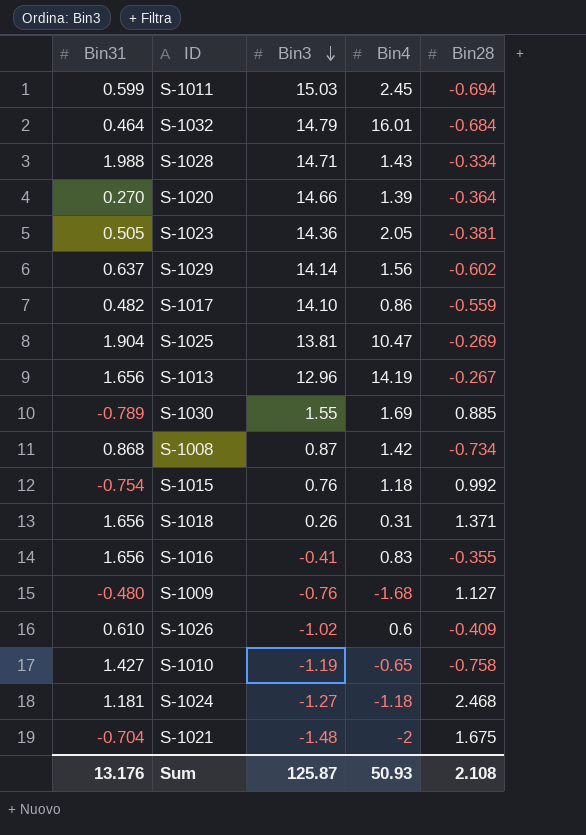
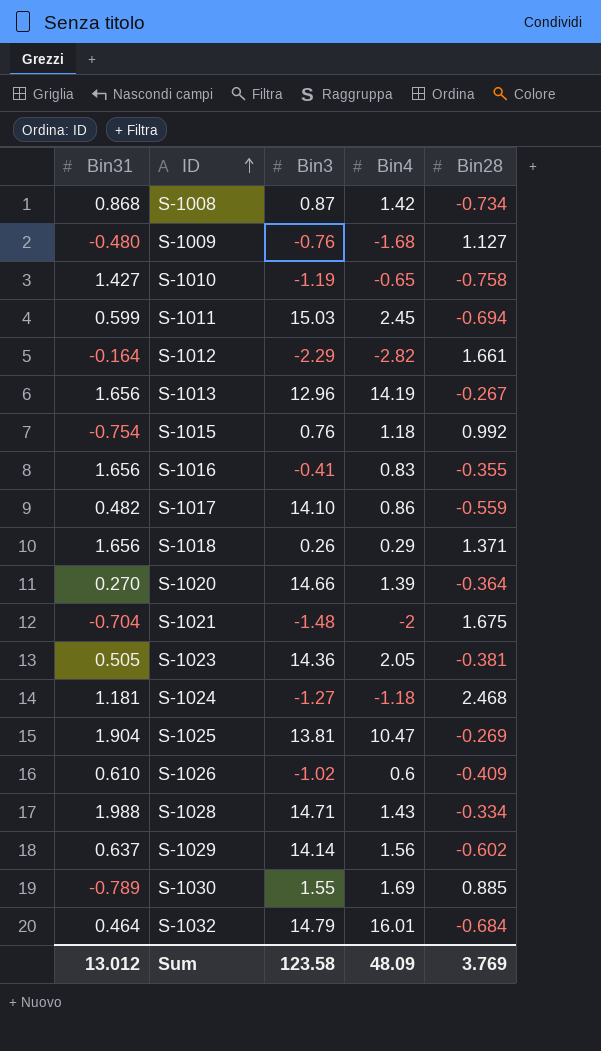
row order: Bin3 descending -> ID ascending
row S-1012: none -> -0.164 | -2.29 | -2.82 | 1.661
S-1018 | Bin4: 0.31 -> 0.29
Sum | Bin31: 13.176 -> 13.012
Sum | Bin3: 125.87 -> 123.58
Sum | Bin4: 50.93 -> 48.09
Sum | Bin28: 2.108 -> 3.769

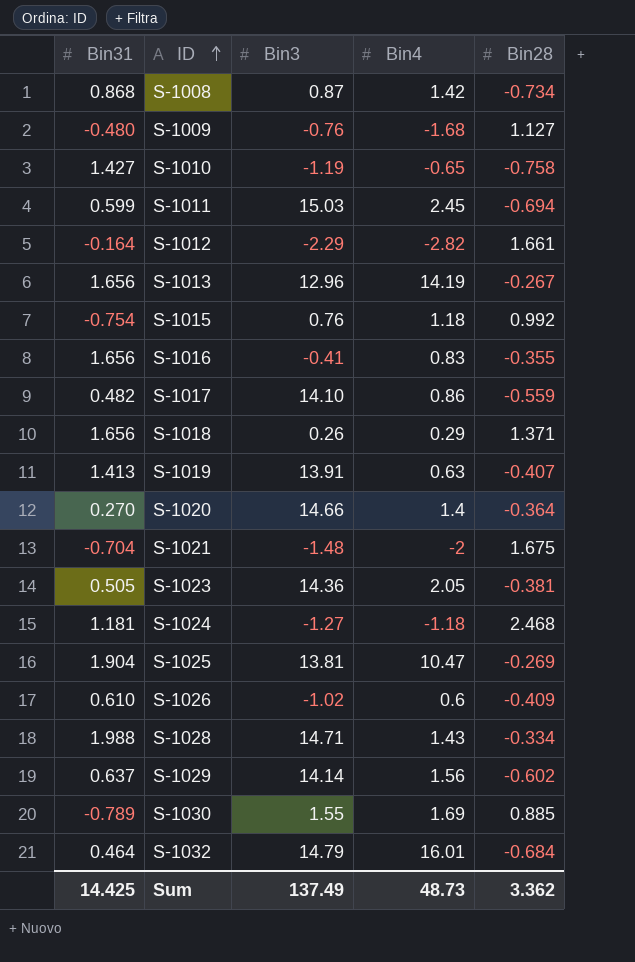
row S-1019: none -> 1.413 | 13.91 | 0.63 | -0.407
S-1020 | Bin4: 1.39 -> 1.4
Sum | Bin31: 13.012 -> 14.425
Sum | Bin3: 123.58 -> 137.49
Sum | Bin4: 48.09 -> 48.73
Sum | Bin28: 3.769 -> 3.362

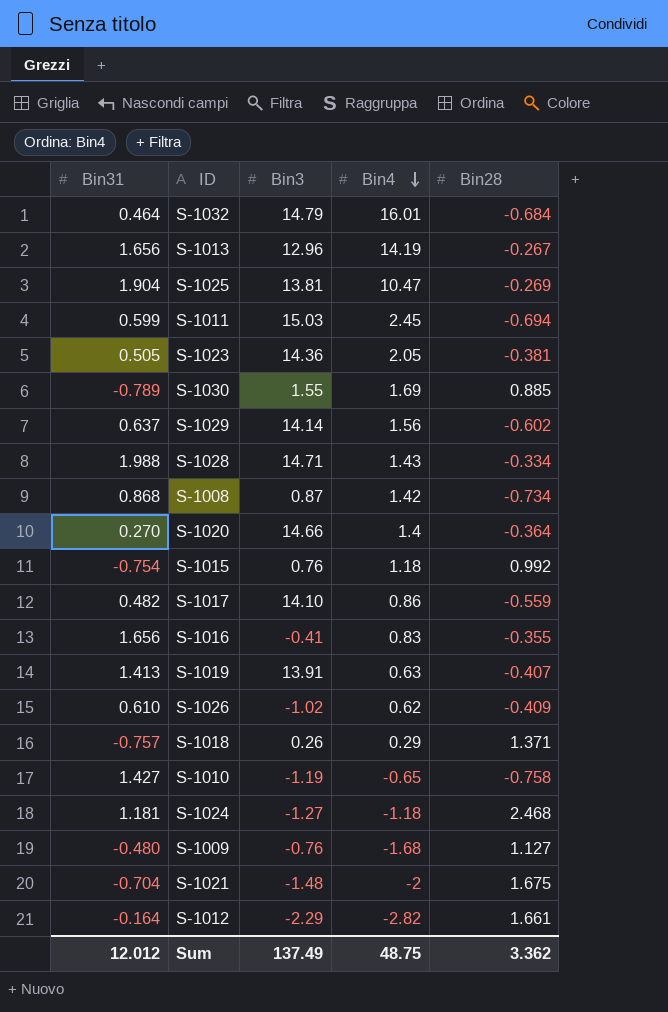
row order: ID ascending -> Bin4 descending
S-1026 | Bin4: 0.6 -> 0.62
S-1018 | Bin31: 1.656 -> -0.757
Sum | Bin31: 14.425 -> 12.012
Sum | Bin4: 48.73 -> 48.75

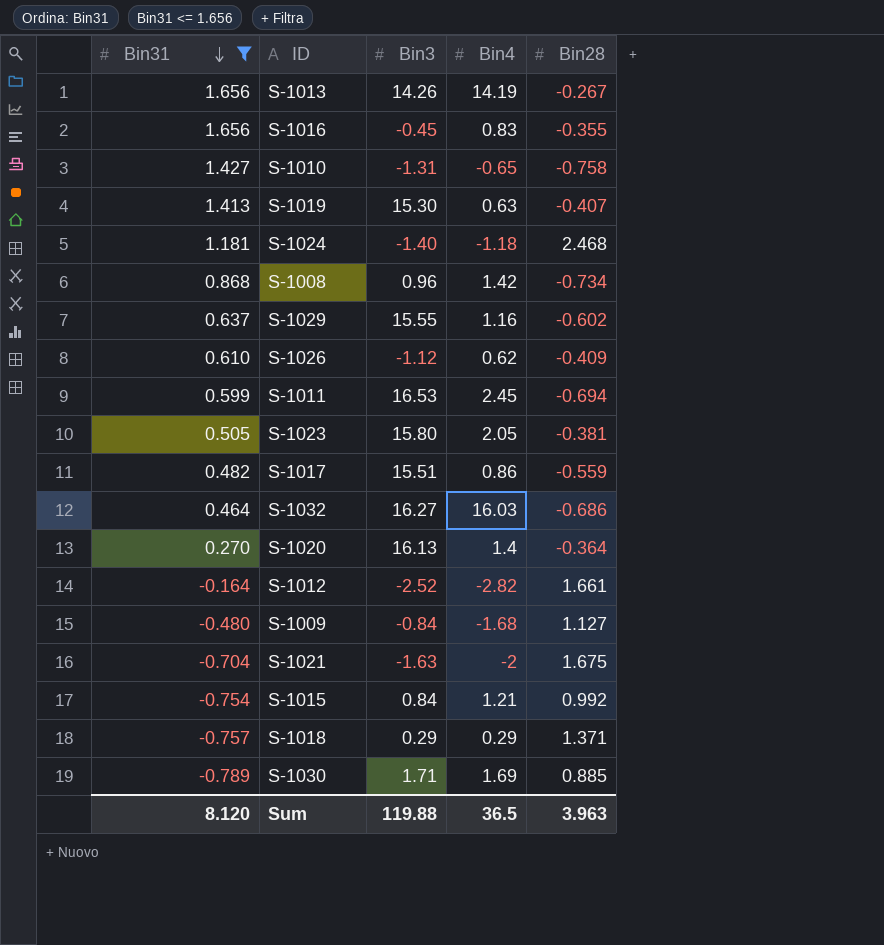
filter: none -> Bin31 <= 1.656
row order: Bin4 descending -> Bin31 descending
S-1013 | Bin3: 12.96 -> 14.26
S-1016 | Bin3: -0.41 -> -0.45
S-1010 | Bin3: -1.19 -> -1.31
S-1019 | Bin3: 13.91 -> 15.30
S-1024 | Bin3: -1.27 -> -1.40
S-1008 | Bin3: 0.87 -> 0.96
S-1029 | Bin3: 14.14 -> 15.55
S-1029 | Bin4: 1.56 -> 1.16
S-1026 | Bin3: -1.02 -> -1.12
S-1011 | Bin3: 15.03 -> 16.53
S-1023 | Bin3: 14.36 -> 15.80
S-1017 | Bin3: 14.10 -> 15.51
S-1032 | Bin3: 14.79 -> 16.27
S-1032 | Bin4: 16.01 -> 16.03
S-1032 | Bin28: -0.684 -> -0.686
S-1020 | Bin3: 14.66 -> 16.13
S-1012 | Bin3: -2.29 -> -2.52
S-1009 | Bin3: -0.76 -> -0.84
S-1021 | Bin3: -1.48 -> -1.63
S-1015 | Bin3: 0.76 -> 0.84
S-1015 | Bin4: 1.18 -> 1.21
S-1018 | Bin3: 0.26 -> 0.29
S-1030 | Bin3: 1.55 -> 1.71
Sum | Bin31: 12.012 -> 8.120
Sum | Bin3: 137.49 -> 119.88
Sum | Bin4: 48.75 -> 36.5
Sum | Bin28: 3.362 -> 3.963

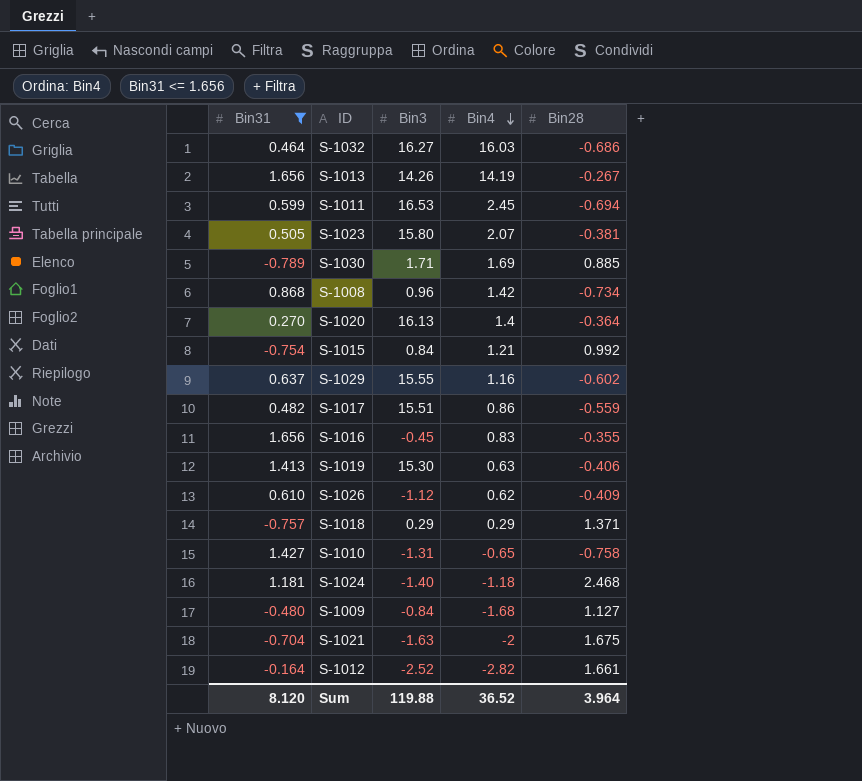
row order: Bin31 descending -> Bin4 descending
S-1023 | Bin4: 2.05 -> 2.07
S-1019 | Bin28: -0.407 -> -0.406
Sum | Bin4: 36.5 -> 36.52
Sum | Bin28: 3.963 -> 3.964

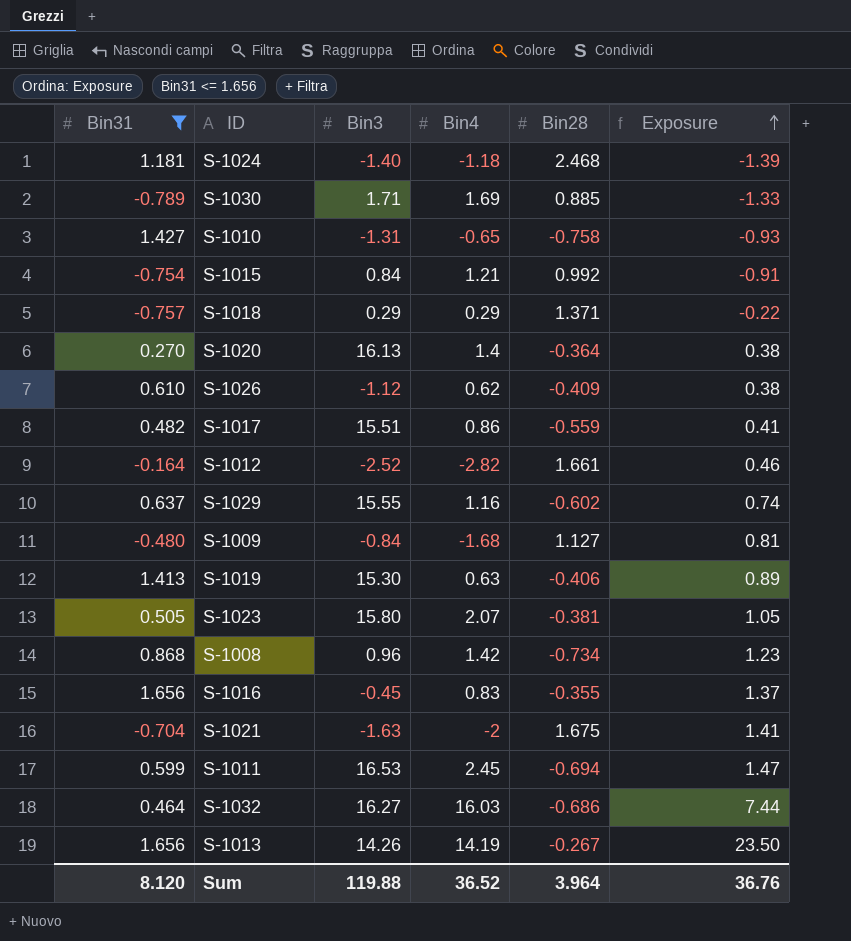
row order: Bin4 descending -> Exposure ascending
column Exposure | formula: none -> [Bin31] * [Bin4]

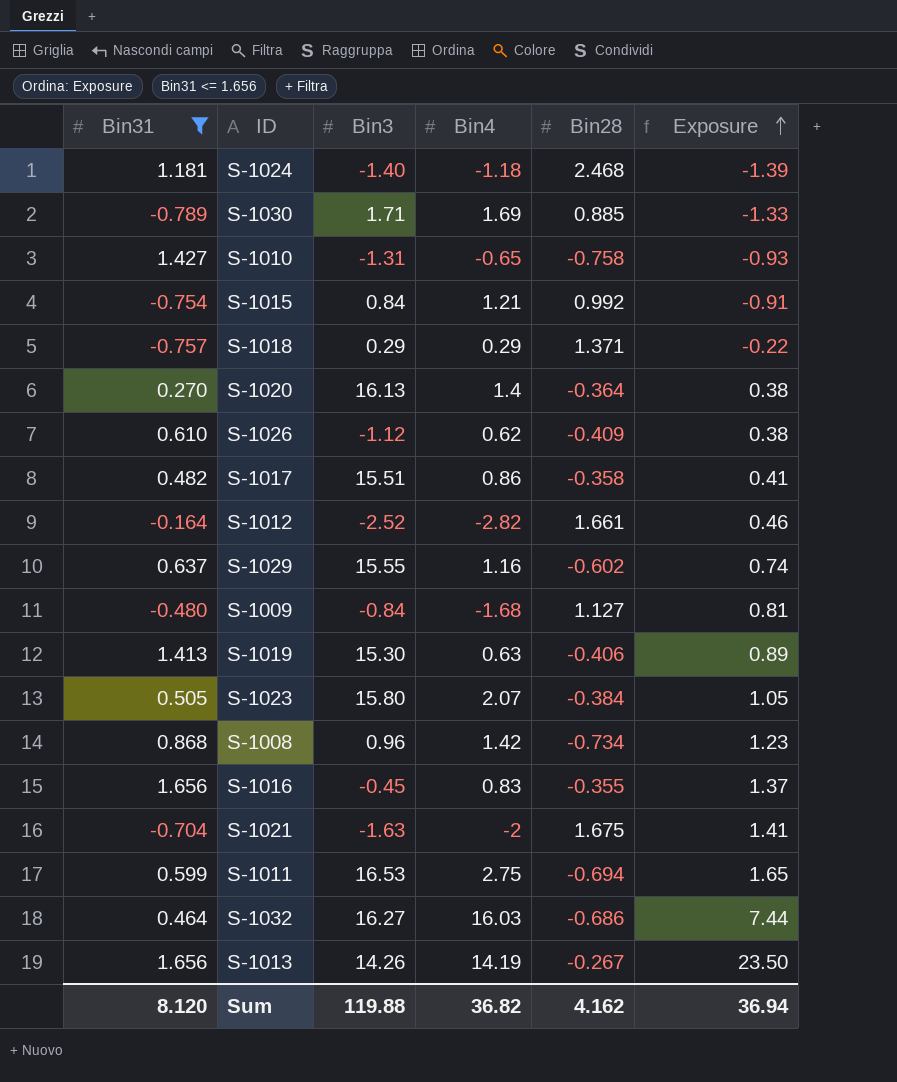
S-1017 | Bin28: -0.559 -> -0.358
S-1023 | Bin28: -0.381 -> -0.384
S-1011 | Bin4: 2.45 -> 2.75
S-1011 | Exposure: 1.47 -> 1.65
Sum | Bin4: 36.52 -> 36.82
Sum | Bin28: 3.964 -> 4.162
Sum | Exposure: 36.76 -> 36.94

